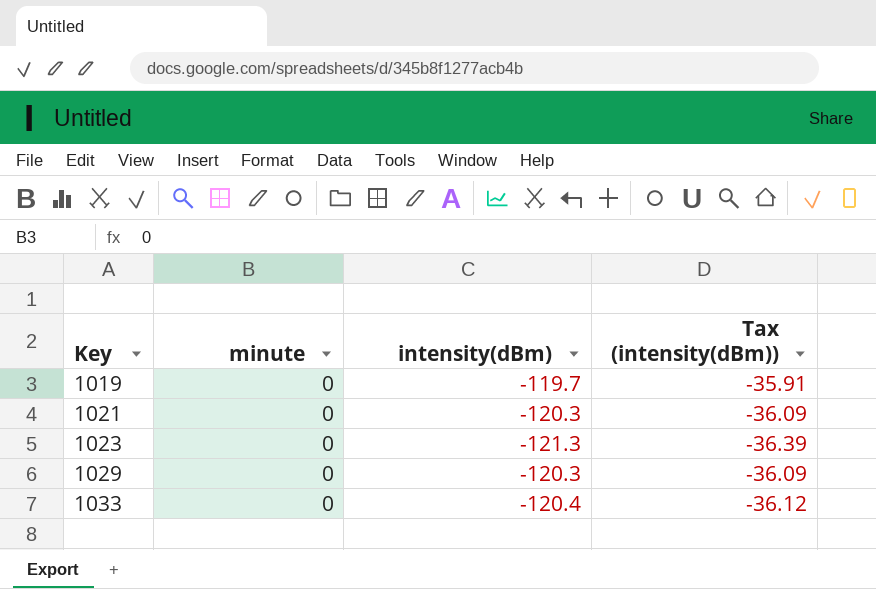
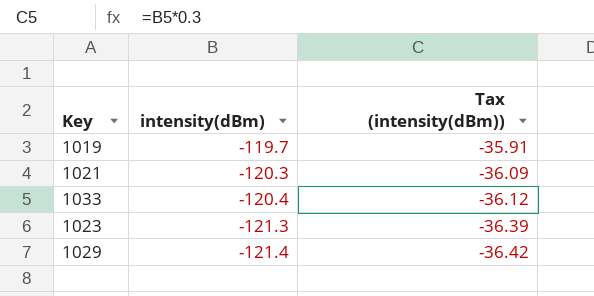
row order: Key ascending -> intensity(dBm) descending
column minute | position: 2 -> none
1029 | intensity(dBm): -120.3 -> -121.4
1029 | Tax (intensity(dBm)): -36.09 -> -36.42

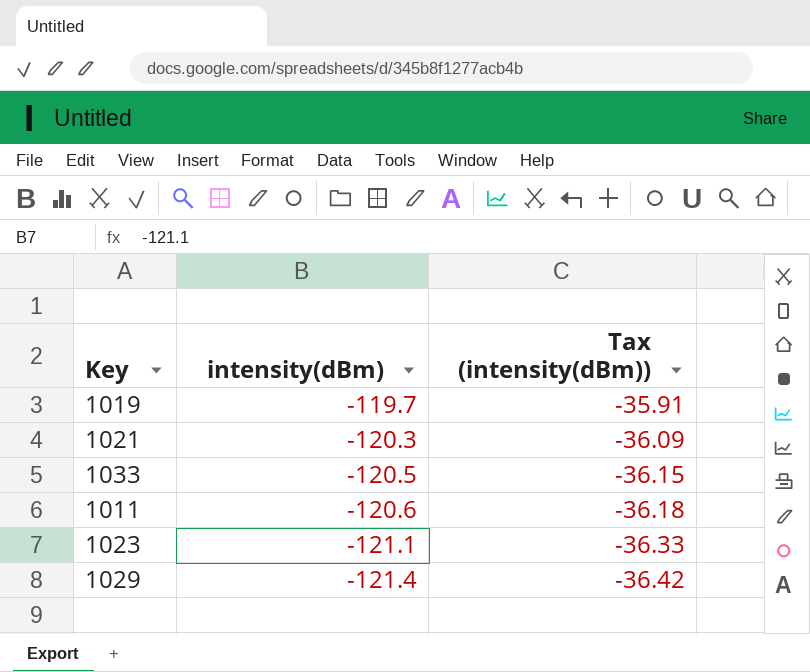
1033 | intensity(dBm): -120.4 -> -120.5
1033 | Tax (intensity(dBm)): -36.12 -> -36.15
row 1011: none -> -120.6 | -36.18
1023 | intensity(dBm): -121.3 -> -121.1
1023 | Tax (intensity(dBm)): -36.39 -> -36.33

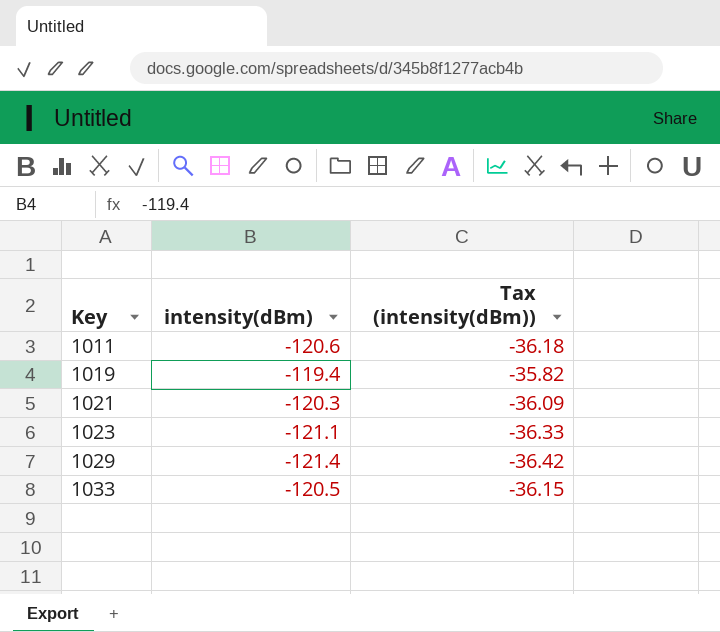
row order: intensity(dBm) descending -> Key ascending
1019 | intensity(dBm): -119.7 -> -119.4
1019 | Tax (intensity(dBm)): -35.91 -> -35.82

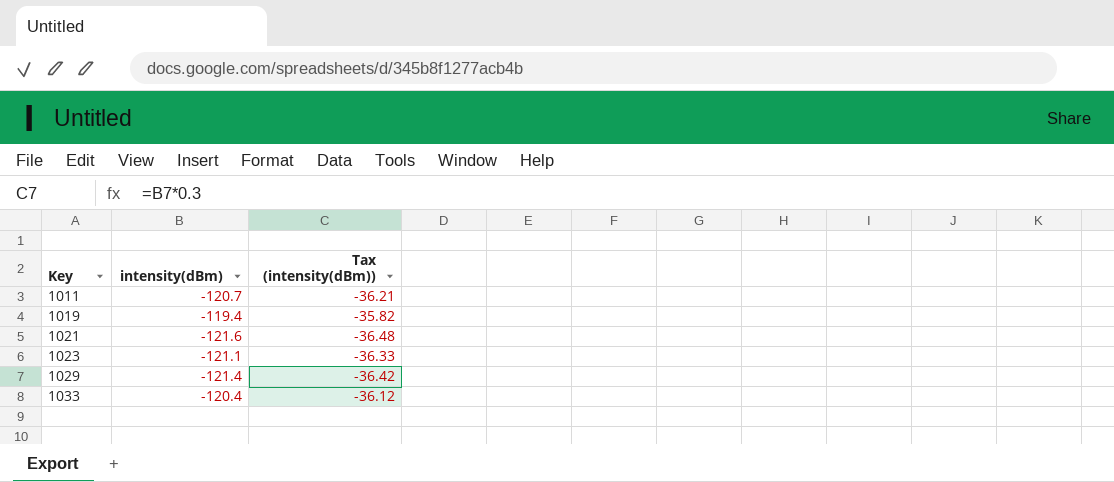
1011 | intensity(dBm): -120.6 -> -120.7
1011 | Tax (intensity(dBm)): -36.18 -> -36.21
1021 | intensity(dBm): -120.3 -> -121.6
1021 | Tax (intensity(dBm)): -36.09 -> -36.48
1033 | intensity(dBm): -120.5 -> -120.4
1033 | Tax (intensity(dBm)): -36.15 -> -36.12

